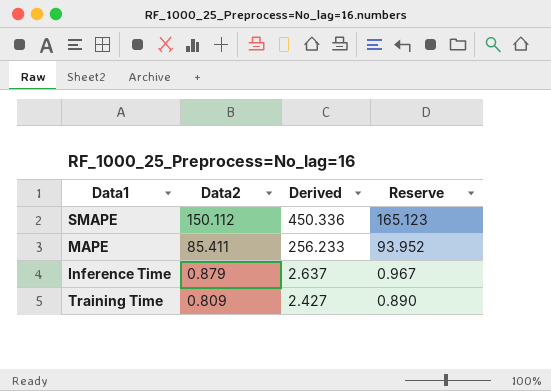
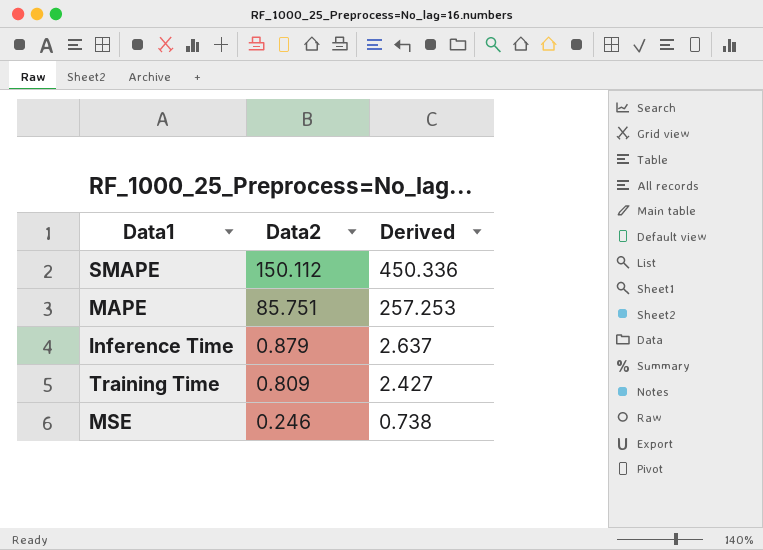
column Reserve | formula: [Data2] * 1.1 -> none
MAPE | Data2: 85.411 -> 85.751
MAPE | Derived: 256.233 -> 257.253
row MSE: none -> 0.246 | 0.738

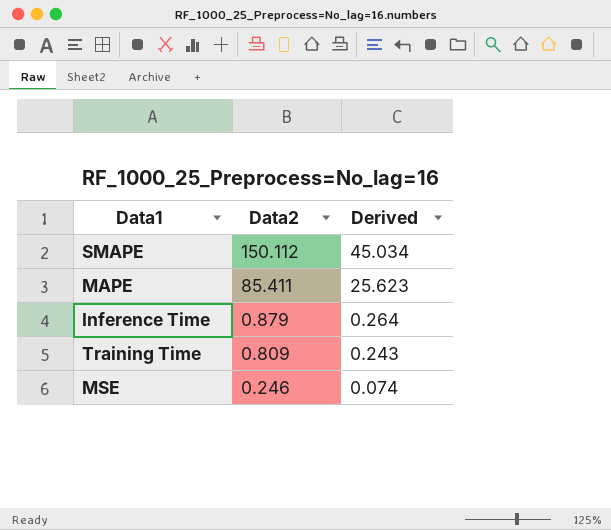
column Derived | formula: [Data2] * 3 -> [Data2] * 0.3
MAPE | Data2: 85.751 -> 85.411

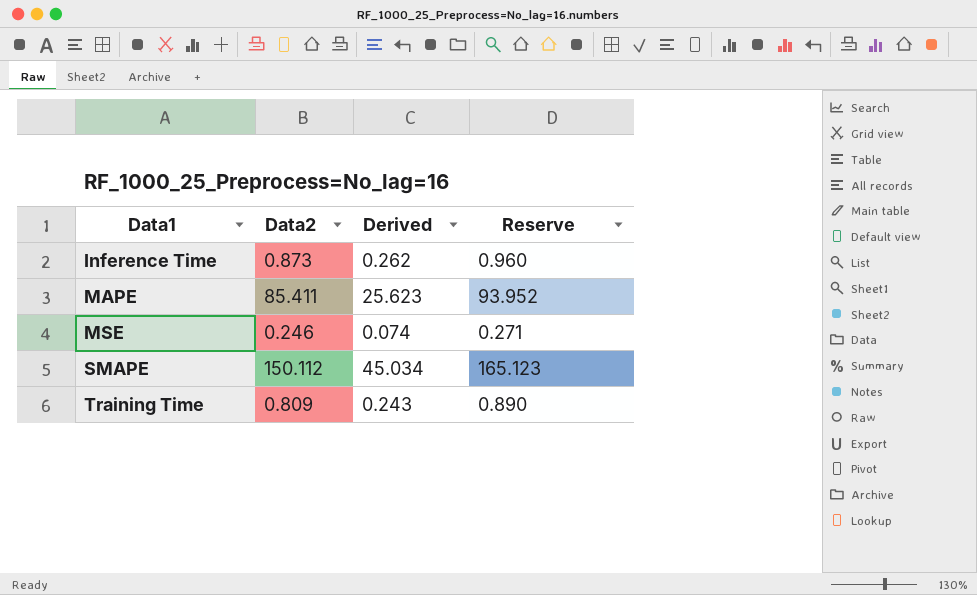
row order: Data2 descending -> Data1 ascending
column Reserve | formula: none -> [Data2] * 1.1
Inference Time | Data2: 0.879 -> 0.873
Inference Time | Derived: 0.264 -> 0.262

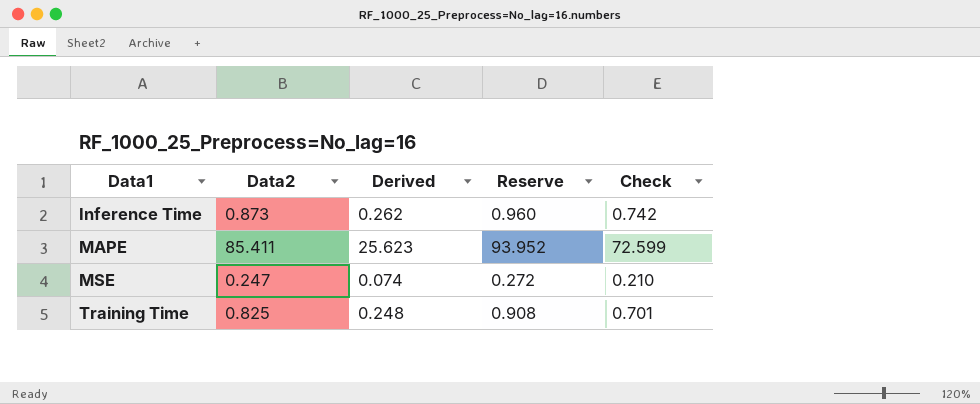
column Check | formula: none -> [Data2] * 0.85
row SMAPE: 150.112 | 45.034 | 165.123 -> none
MSE | Data2: 0.246 -> 0.247
MSE | Reserve: 0.271 -> 0.272
Training Time | Data2: 0.809 -> 0.825
Training Time | Derived: 0.243 -> 0.248
Training Time | Reserve: 0.890 -> 0.908

